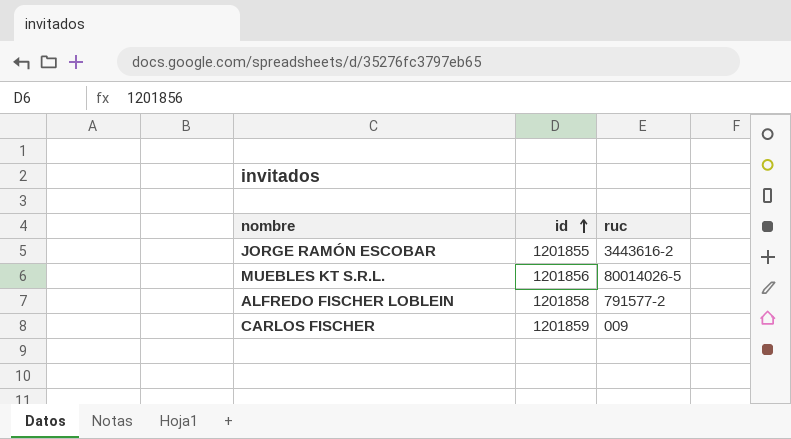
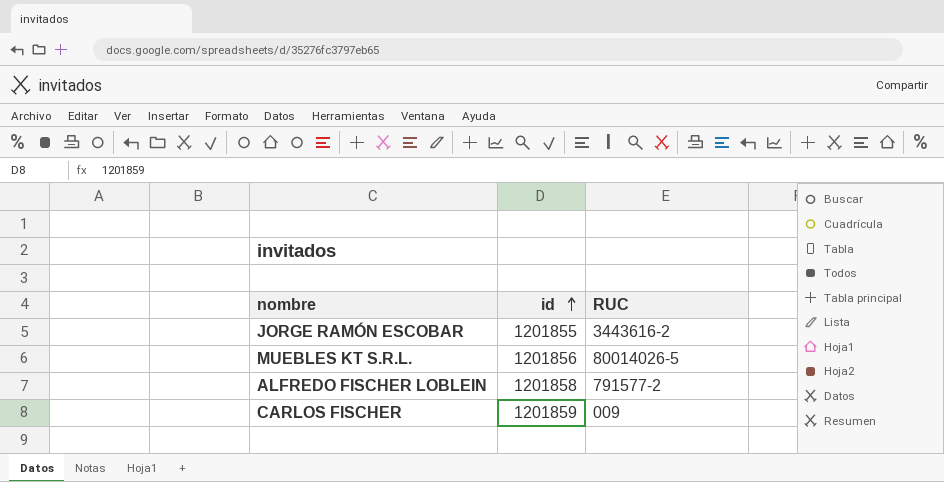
column name: ruc -> RUC

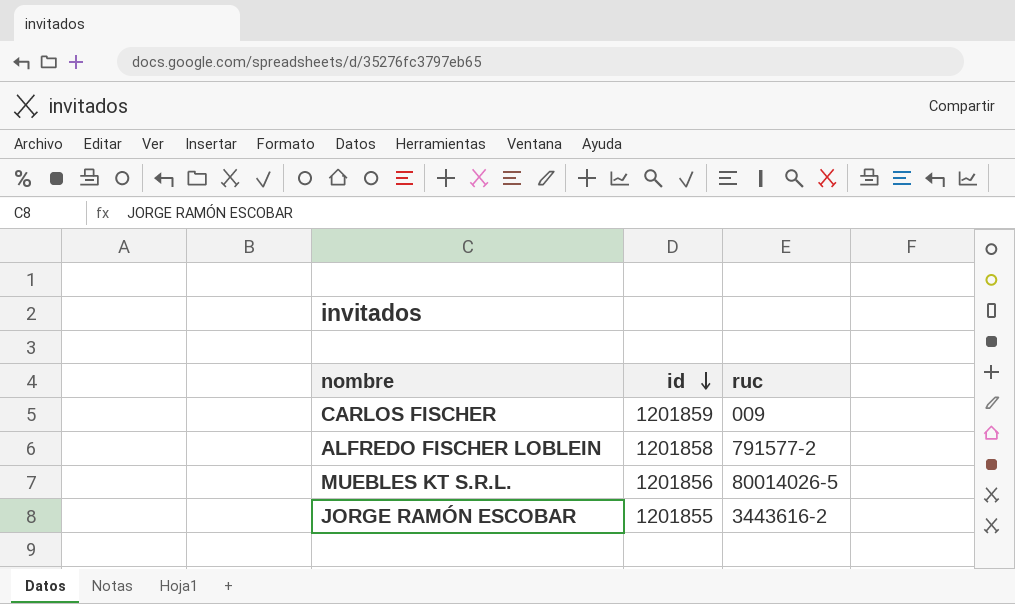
row order: id ascending -> id descending
column name: RUC -> ruc

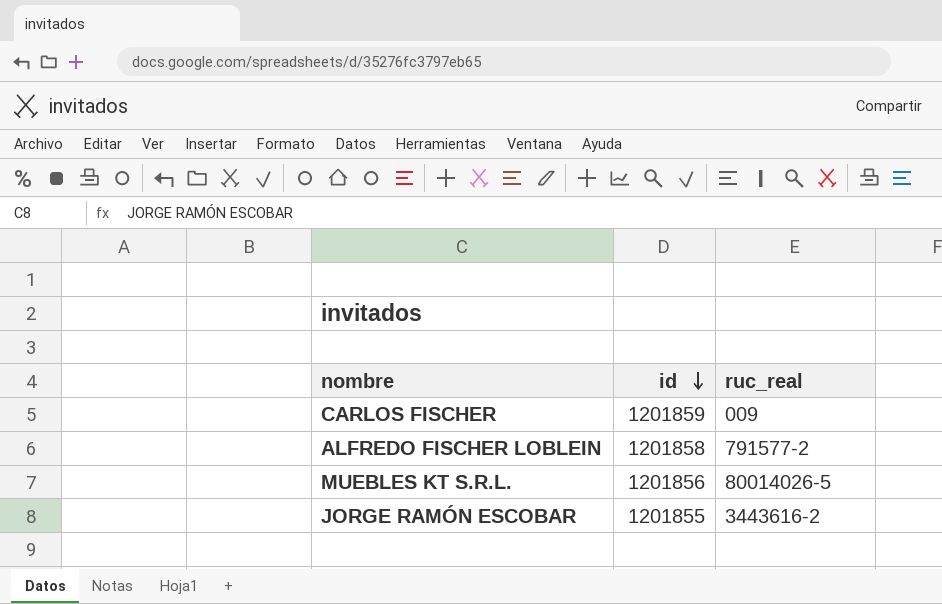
column name: ruc -> ruc_real

